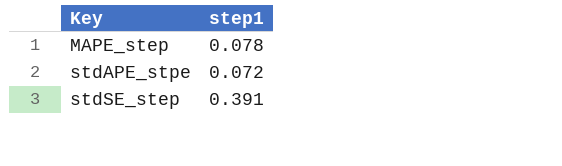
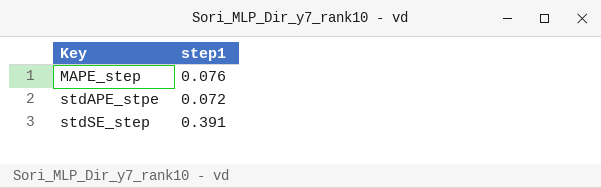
MAPE_step | step1: 0.078 -> 0.076

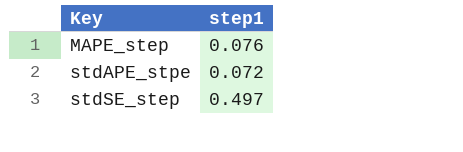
stdSE_step | step1: 0.391 -> 0.497

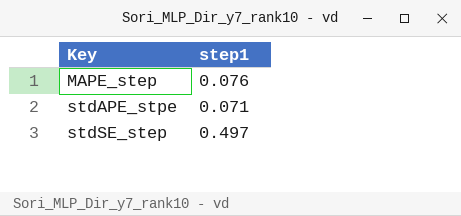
stdAPE_stpe | step1: 0.072 -> 0.071

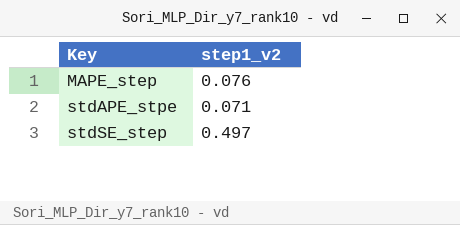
column name: step1 -> step1_v2

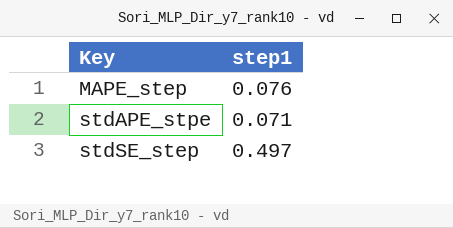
column name: step1_v2 -> step1

